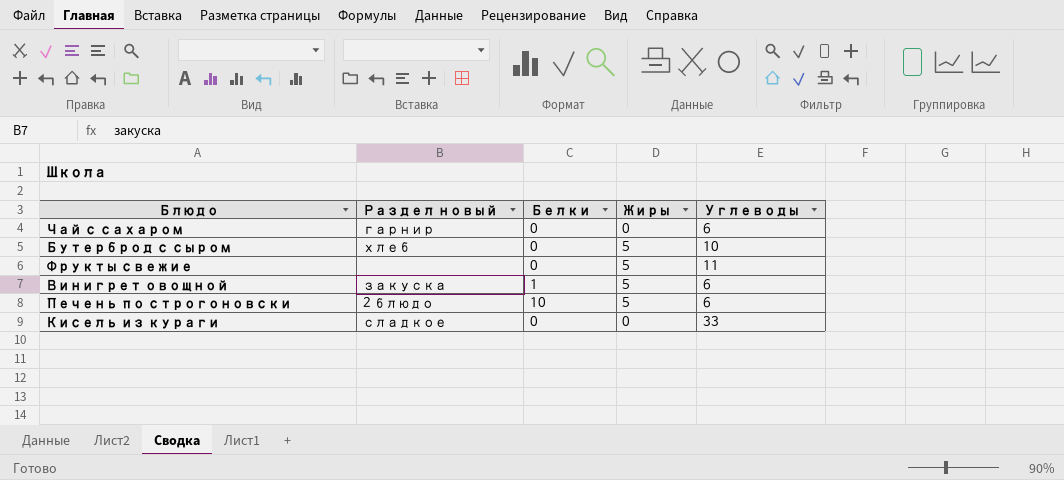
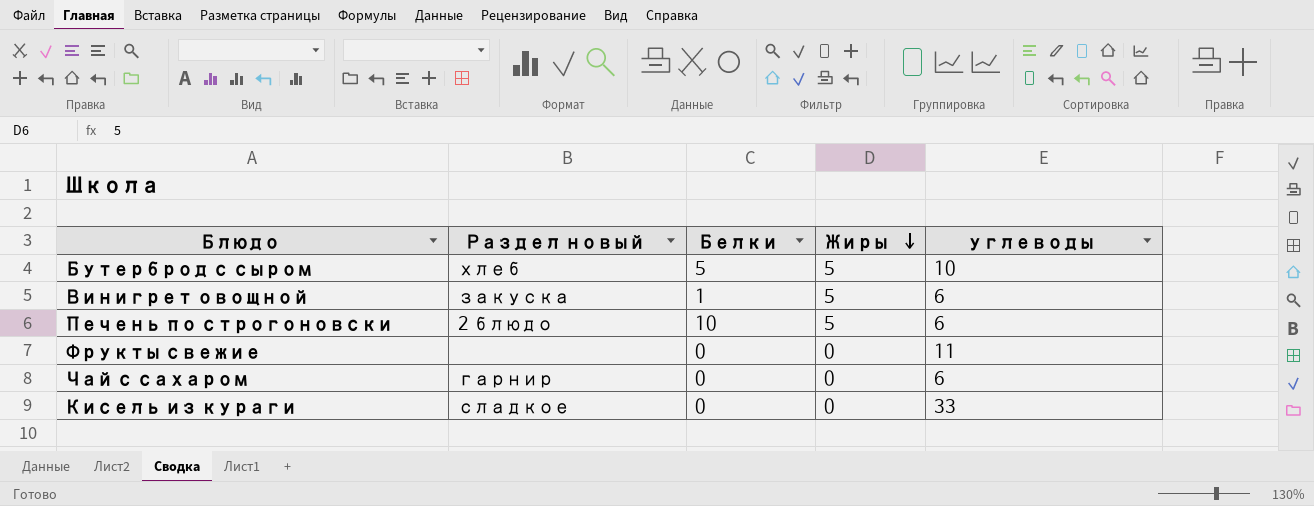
row order: none -> Жиры descending
column name: Углеводы -> углеводы
Бутерброд с сыром | Белки: 0 -> 5
Фрукты свежие | Жиры: 5 -> 0

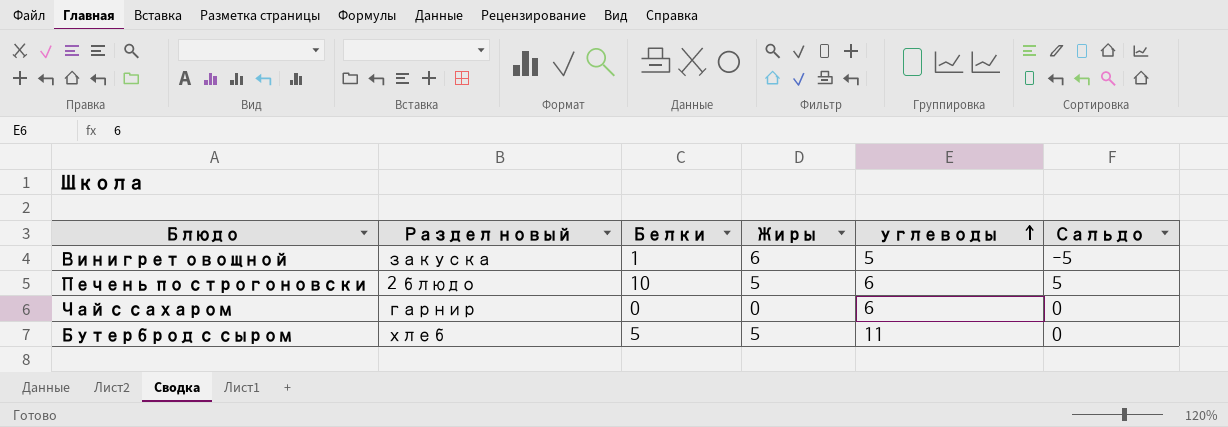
row order: Жиры descending -> углеводы ascending
column Сальдо | formula: none -> [Белки] - [Жиры]
row Фрукты свежие: none | 0 | 0 | 11 -> none
row Кисель из кураги: сладкое | 0 | 0 | 33 -> none
Винигрет овощной | Жиры: 5 -> 6
Винигрет овощной | углеводы: 6 -> 5
Бутерброд с сыром | углеводы: 10 -> 11

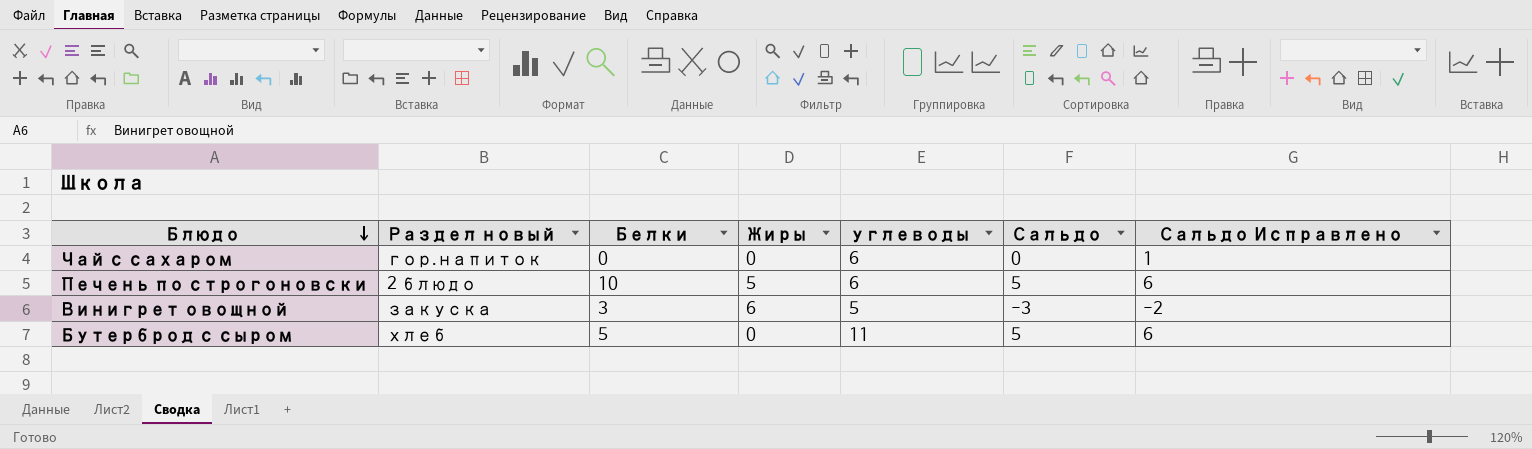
row order: углеводы ascending -> Блюдо descending
column Сальдо Исправлено | formula: none -> [Сальдо] + 1
Чай с сахаром | Раздел новый: гарнир -> гор.напиток
Винигрет овощной | Белки: 1 -> 3
Винигрет овощной | Сальдо: -5 -> -3
Бутерброд с сыром | Жиры: 5 -> 0
Бутерброд с сыром | Сальдо: 0 -> 5

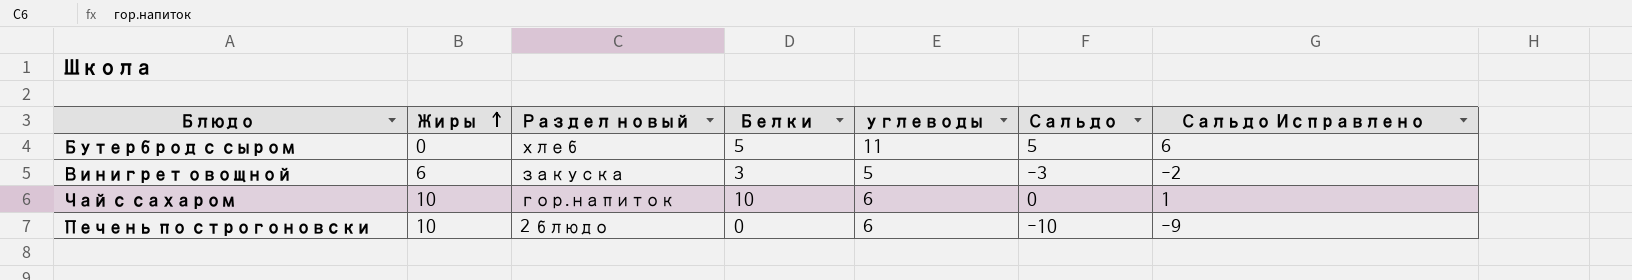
row order: Блюдо descending -> Жиры ascending
column Жиры | position: 4 -> 2
Чай с сахаром | Жиры: 0 -> 10
Чай с сахаром | Белки: 0 -> 10
Печень по строгоновски | Жиры: 5 -> 10
Печень по строгоновски | Белки: 10 -> 0
Печень по строгоновски | Сальдо: 5 -> -10
Печень по строгоновски | Сальдо Исправлено: 6 -> -9

